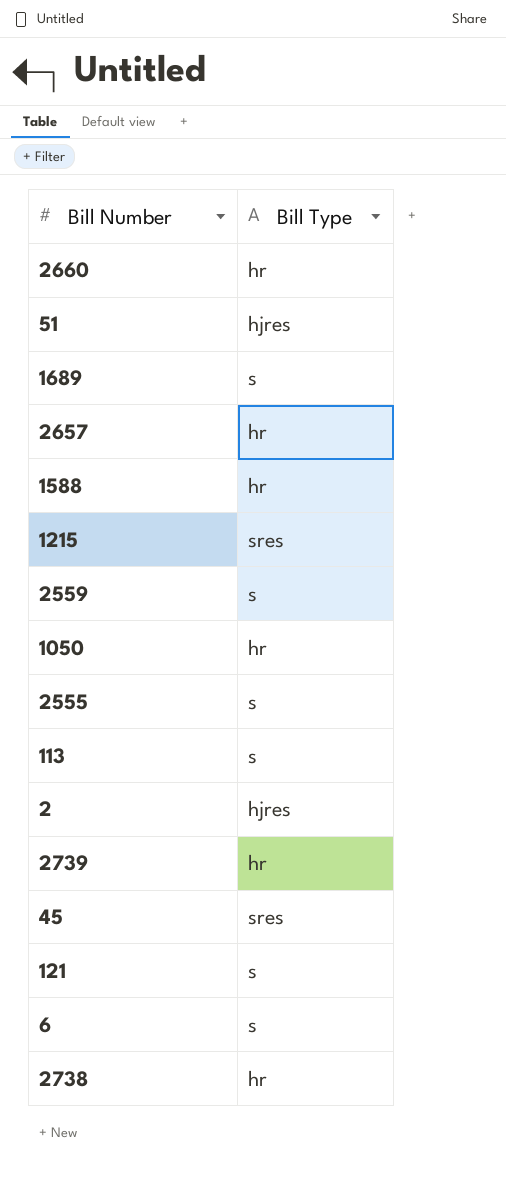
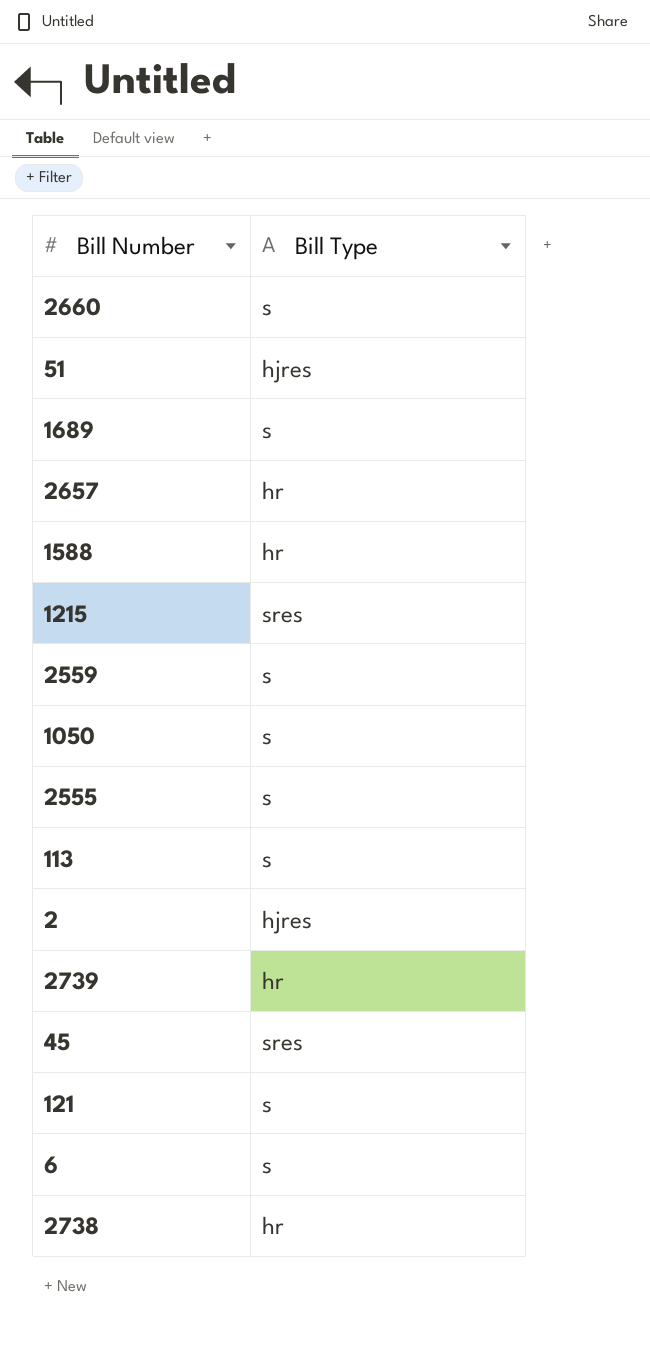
2660 | Bill Type: hr -> s
1050 | Bill Type: hr -> s

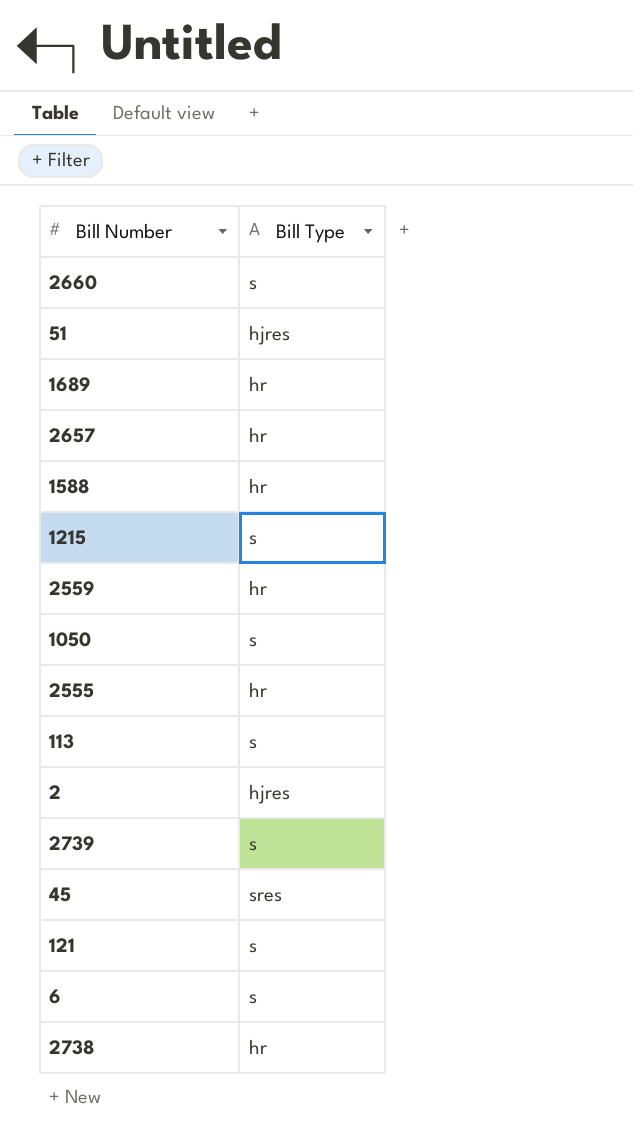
1689 | Bill Type: s -> hr
1215 | Bill Type: sres -> s
2559 | Bill Type: s -> hr
2555 | Bill Type: s -> hr
2739 | Bill Type: hr -> s

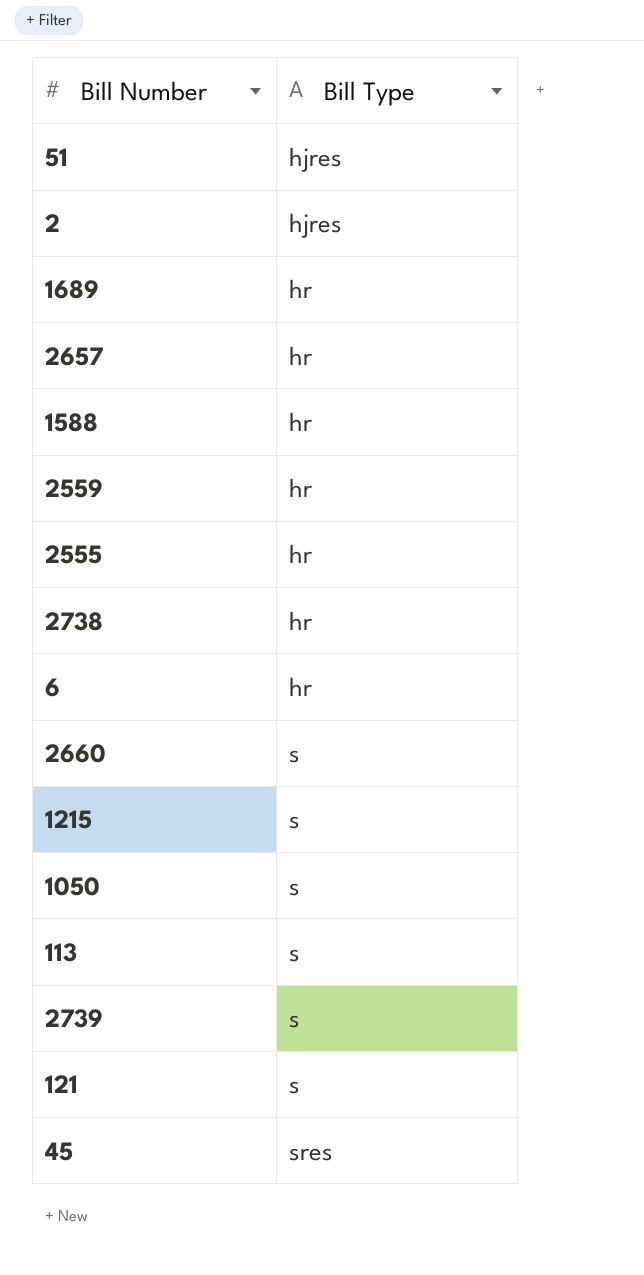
row order: none -> Bill Type ascending
6 | Bill Type: s -> hr

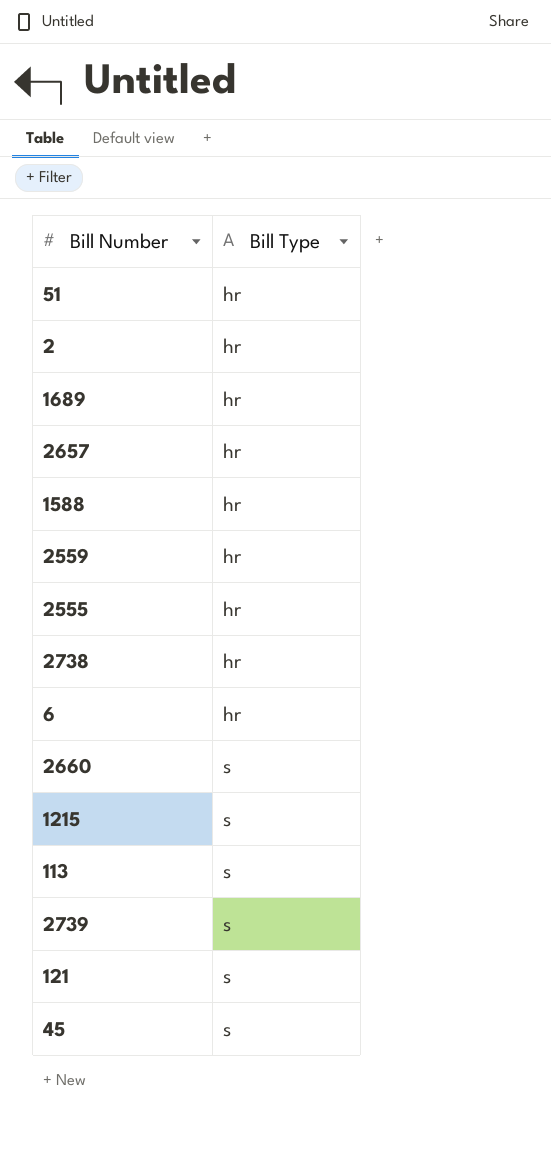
row 1050: s -> none
51 | Bill Type: hjres -> hr
2 | Bill Type: hjres -> hr
45 | Bill Type: sres -> s

